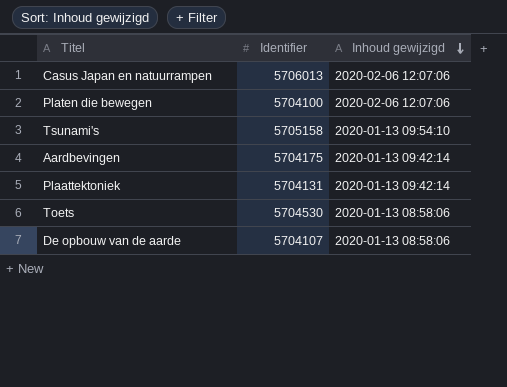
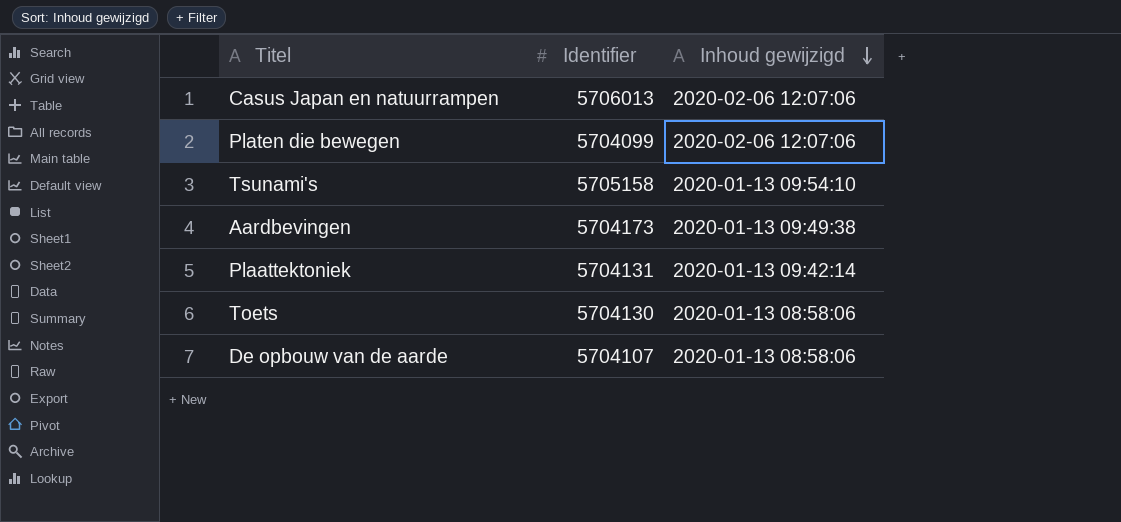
Platen die bewegen | Identifier: 5704100 -> 5704099
Aardbevingen | Identifier: 5704175 -> 5704173
Aardbevingen | Inhoud gewijzigd: 2020-01-13 09:42:14 -> 2020-01-13 09:49:38
Toets | Identifier: 5704530 -> 5704130

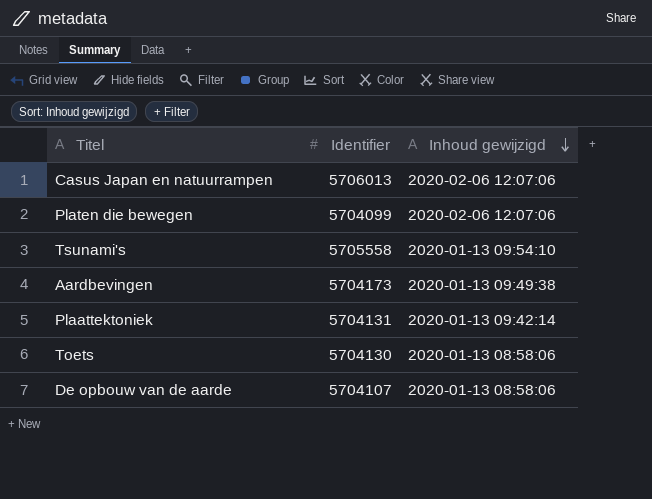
Tsunami's | Identifier: 5705158 -> 5705558

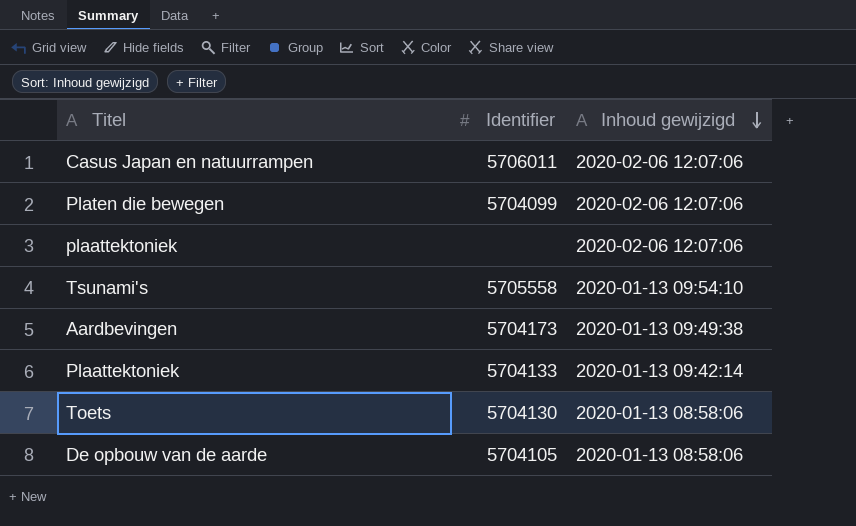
Casus Japan en natuurrampen | Identifier: 5706013 -> 5706011
row plaattektoniek: none -> none | 2020-02-06 12:07:06
Plaattektoniek | Identifier: 5704131 -> 5704133
De opbouw van de aarde | Identifier: 5704107 -> 5704105

